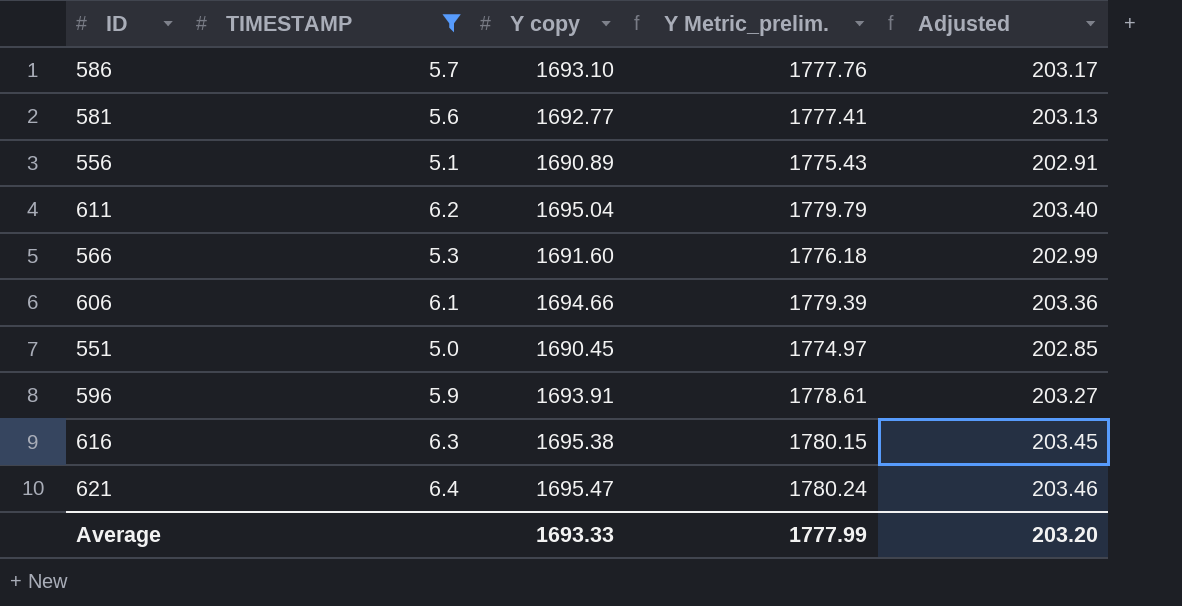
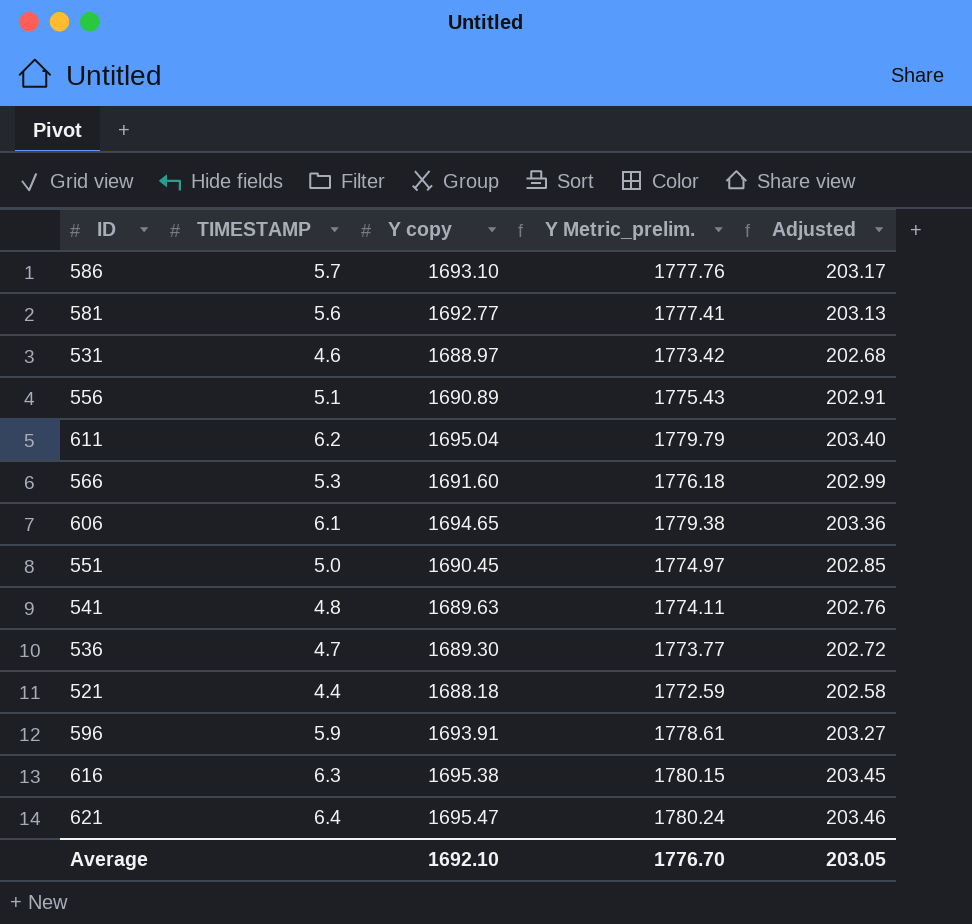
filter: TIMESTAMP >= 5.0 -> none
606 | Y copy: 1694.66 -> 1694.65
606 | Y Metric_prelim.: 1779.39 -> 1779.38
Average | Y copy: 1693.33 -> 1692.10
Average | Y Metric_prelim.: 1777.99 -> 1776.70
Average | Adjusted: 203.20 -> 203.05

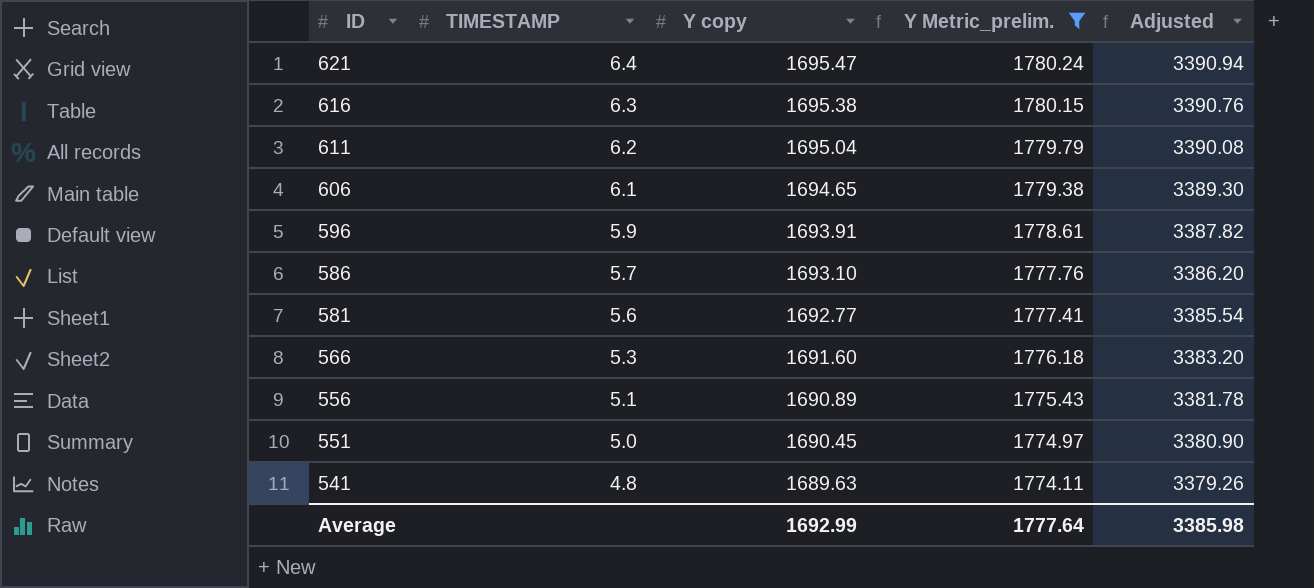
filter: none -> Y Metric_prelim. >= 1774.11
row order: none -> ID descending
column Adjusted | formula: [Y copy] * 0.12 -> [Y copy] * 2
Average | Y copy: 1692.10 -> 1692.99
Average | Y Metric_prelim.: 1776.70 -> 1777.64
Average | Adjusted: 203.05 -> 3385.98

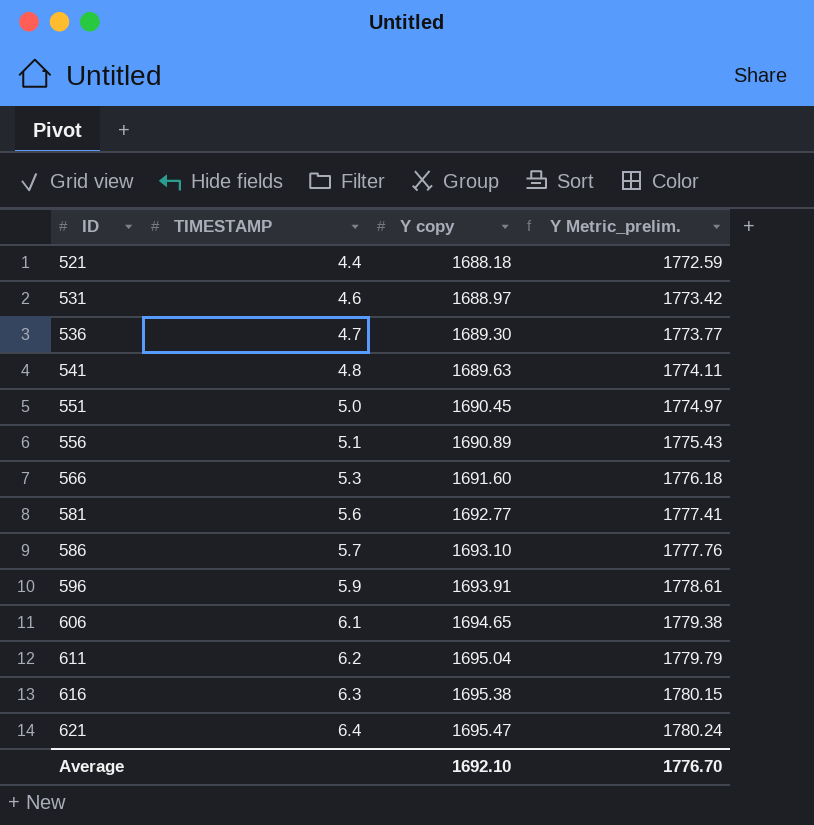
filter: Y Metric_prelim. >= 1774.11 -> none
row order: ID descending -> ID ascending
column Adjusted | formula: [Y copy] * 2 -> none
Average | Y copy: 1692.99 -> 1692.10
Average | Y Metric_prelim.: 1777.64 -> 1776.70

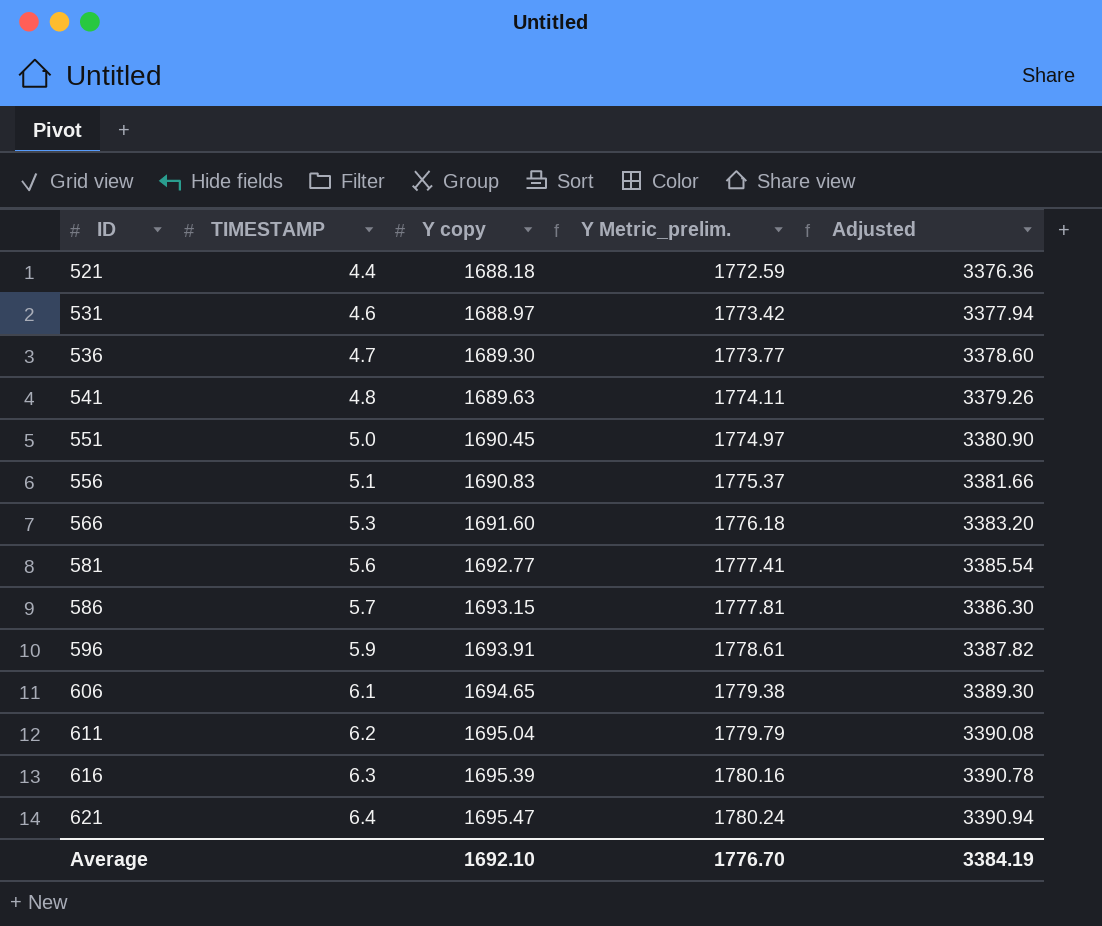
column Adjusted | formula: none -> [Y copy] * 2
556 | Y copy: 1690.89 -> 1690.83
556 | Y Metric_prelim.: 1775.43 -> 1775.37
586 | Y copy: 1693.10 -> 1693.15
586 | Y Metric_prelim.: 1777.76 -> 1777.81
616 | Y copy: 1695.38 -> 1695.39
616 | Y Metric_prelim.: 1780.15 -> 1780.16

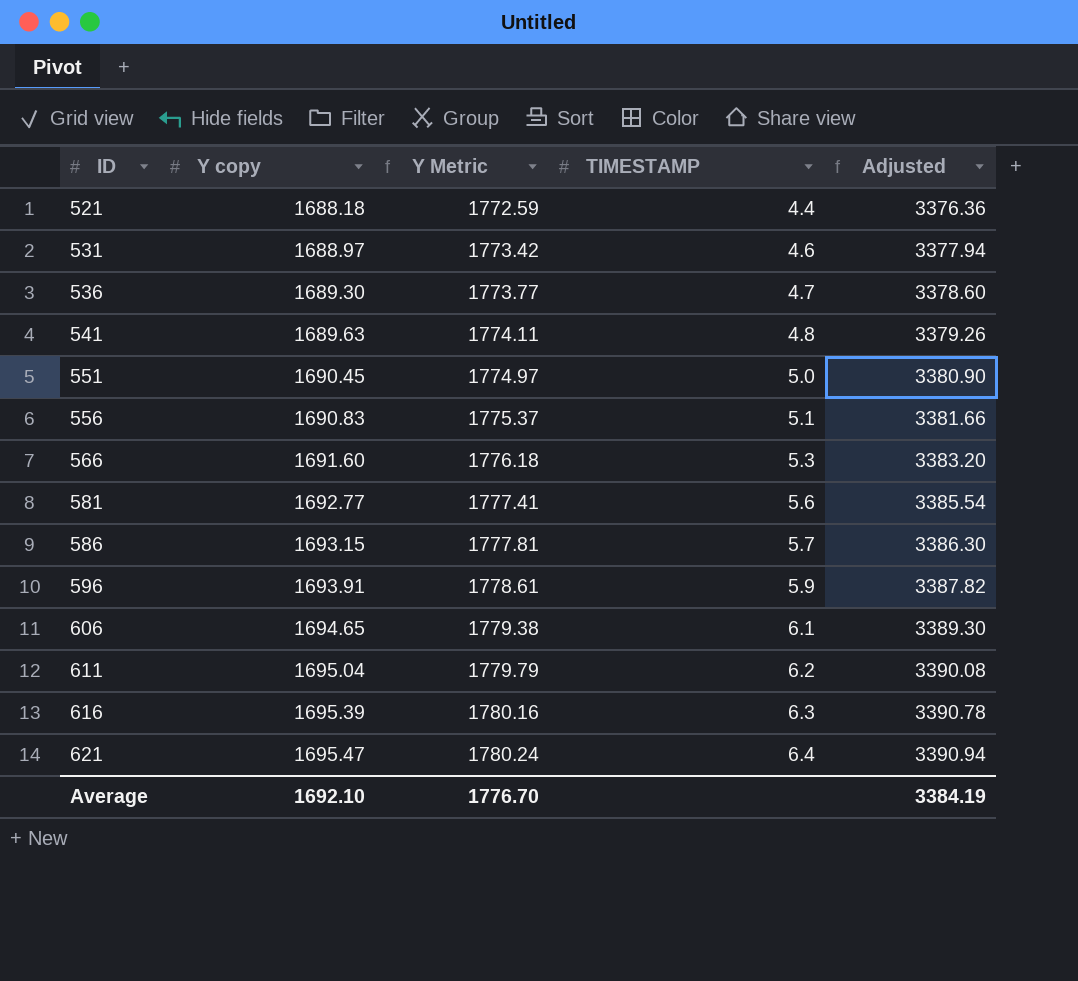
column name: Y Metric_prelim. -> Y Metric
column TIMESTAMP | position: 2 -> 4

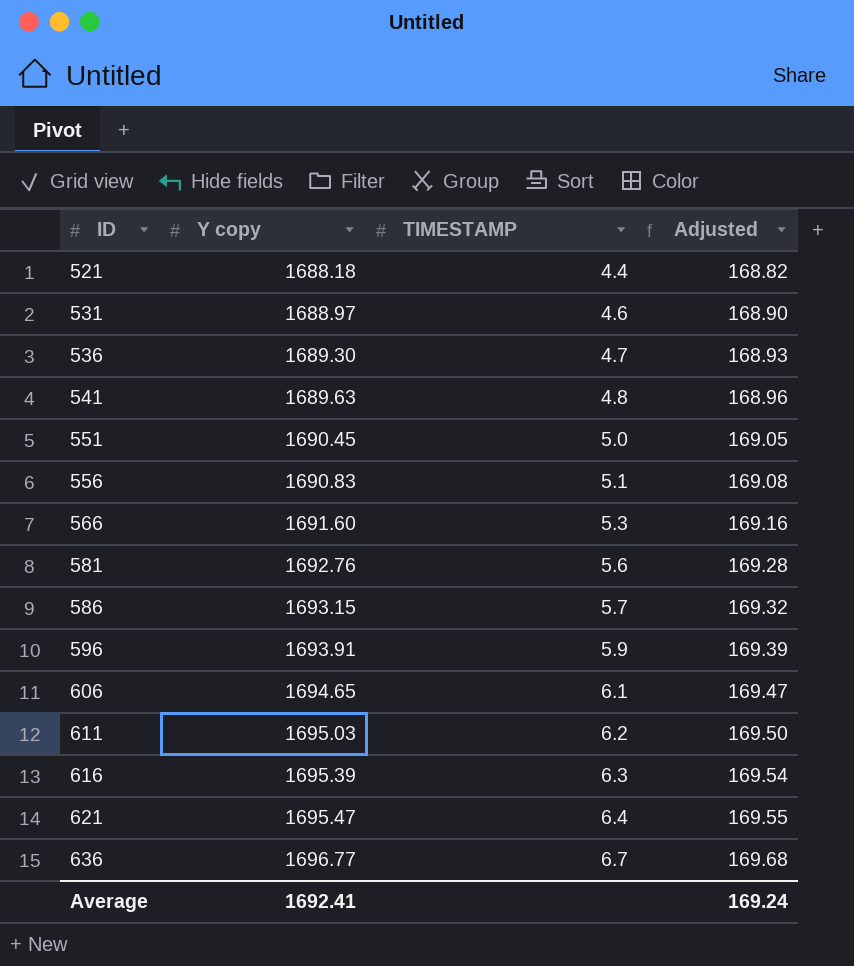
column Y Metric | formula: [Y copy] * 1.05 -> none
column Adjusted | formula: [Y copy] * 2 -> [Y copy] * 0.1
581 | Y copy: 1692.77 -> 1692.76
611 | Y copy: 1695.04 -> 1695.03
row 636: none -> 1696.77 | 6.7 | 169.68
Average | Y copy: 1692.10 -> 1692.41
Average | Adjusted: 3384.19 -> 169.24

